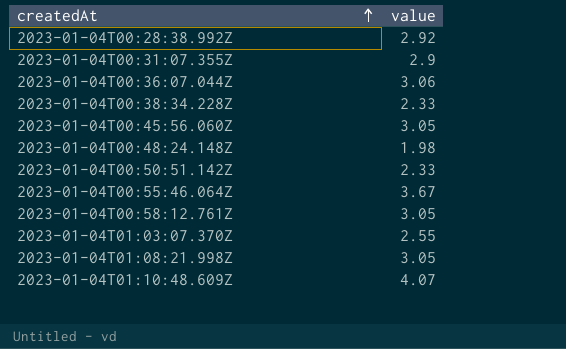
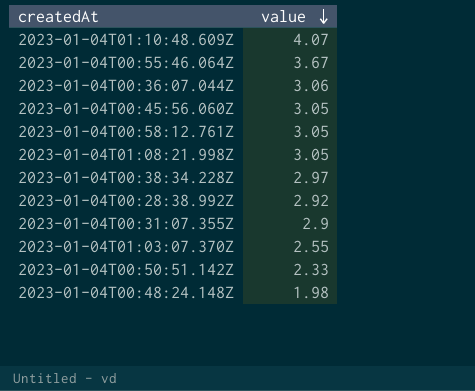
row order: createdAt ascending -> value descending
2023-01-04T00:38:34.228Z | value: 2.33 -> 2.97

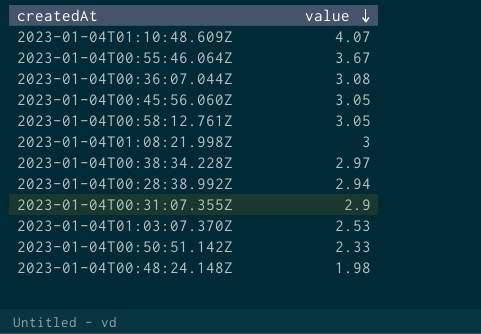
2023-01-04T00:36:07.044Z | value: 3.06 -> 3.08
2023-01-04T01:08:21.998Z | value: 3.05 -> 3
2023-01-04T00:28:38.992Z | value: 2.92 -> 2.94
2023-01-04T01:03:07.370Z | value: 2.55 -> 2.53

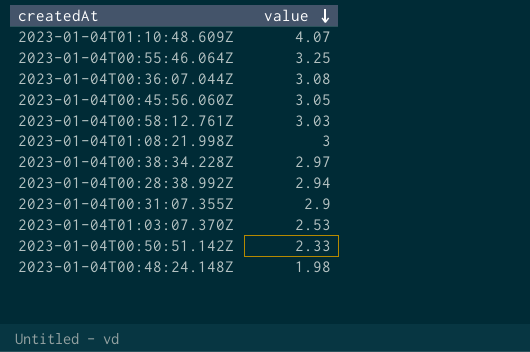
2023-01-04T00:55:46.064Z | value: 3.67 -> 3.25
2023-01-04T00:58:12.761Z | value: 3.05 -> 3.03

